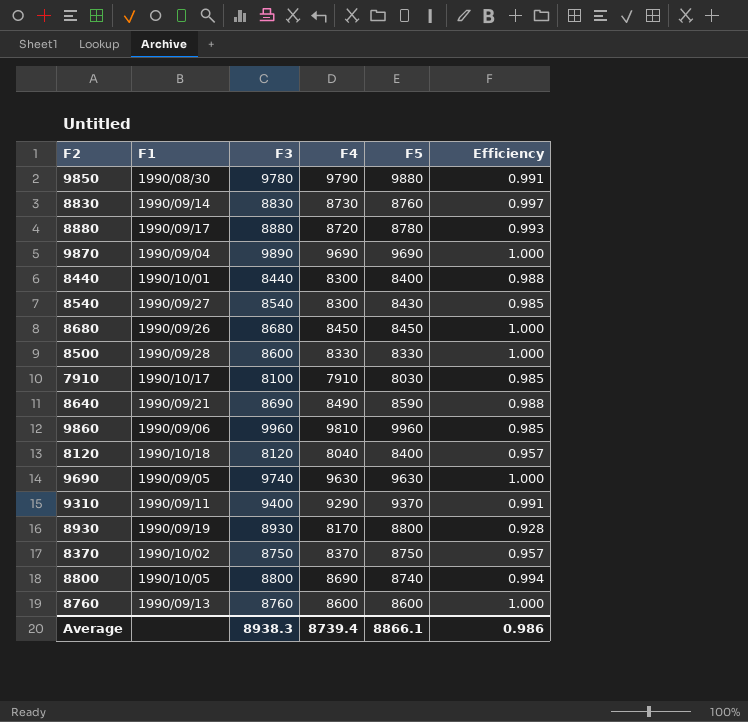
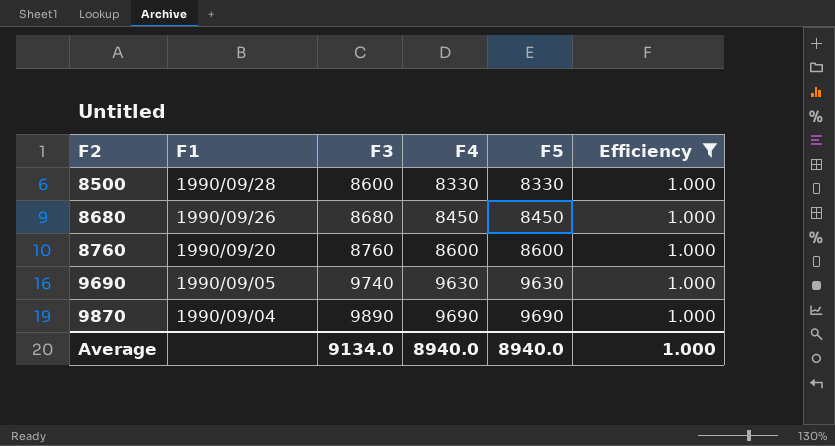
filter: none -> Efficiency = 1.000
row order: none -> F2 ascending
8760 | F1: 1990/09/13 -> 1990/09/20
Average | F3: 8938.3 -> 9134.0
Average | F4: 8739.4 -> 8940.0
Average | F5: 8866.1 -> 8940.0
Average | Efficiency: 0.986 -> 1.000

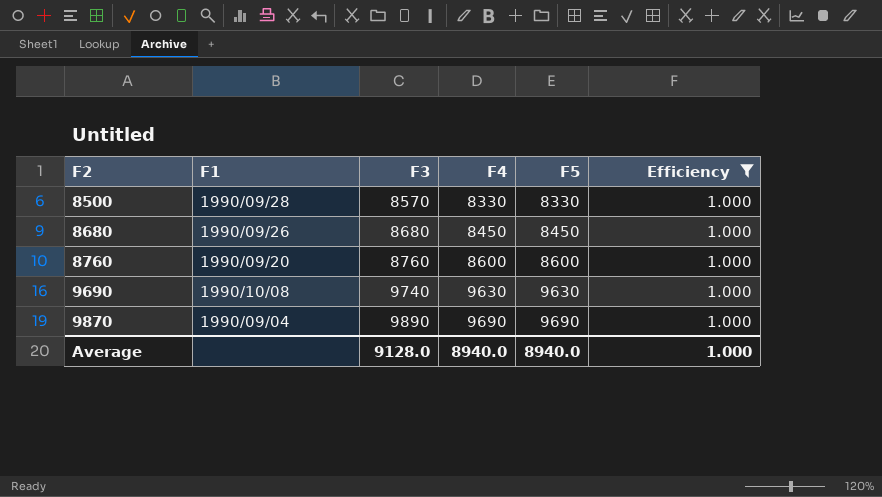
8500 | F3: 8600 -> 8570
9690 | F1: 1990/09/05 -> 1990/10/08
Average | F3: 9134.0 -> 9128.0

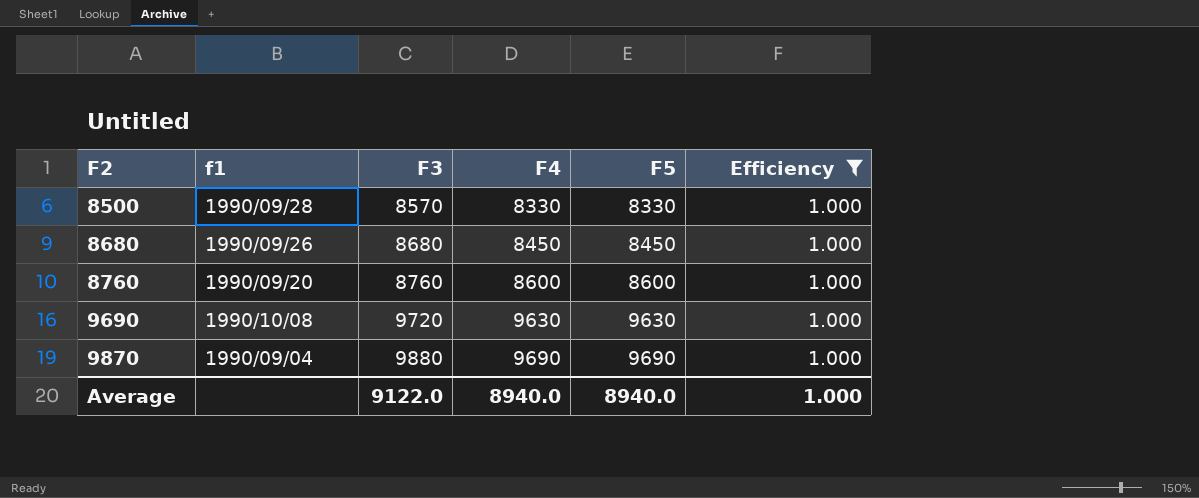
column name: F1 -> f1
9690 | F3: 9740 -> 9720
9870 | F3: 9890 -> 9880
Average | F3: 9128.0 -> 9122.0

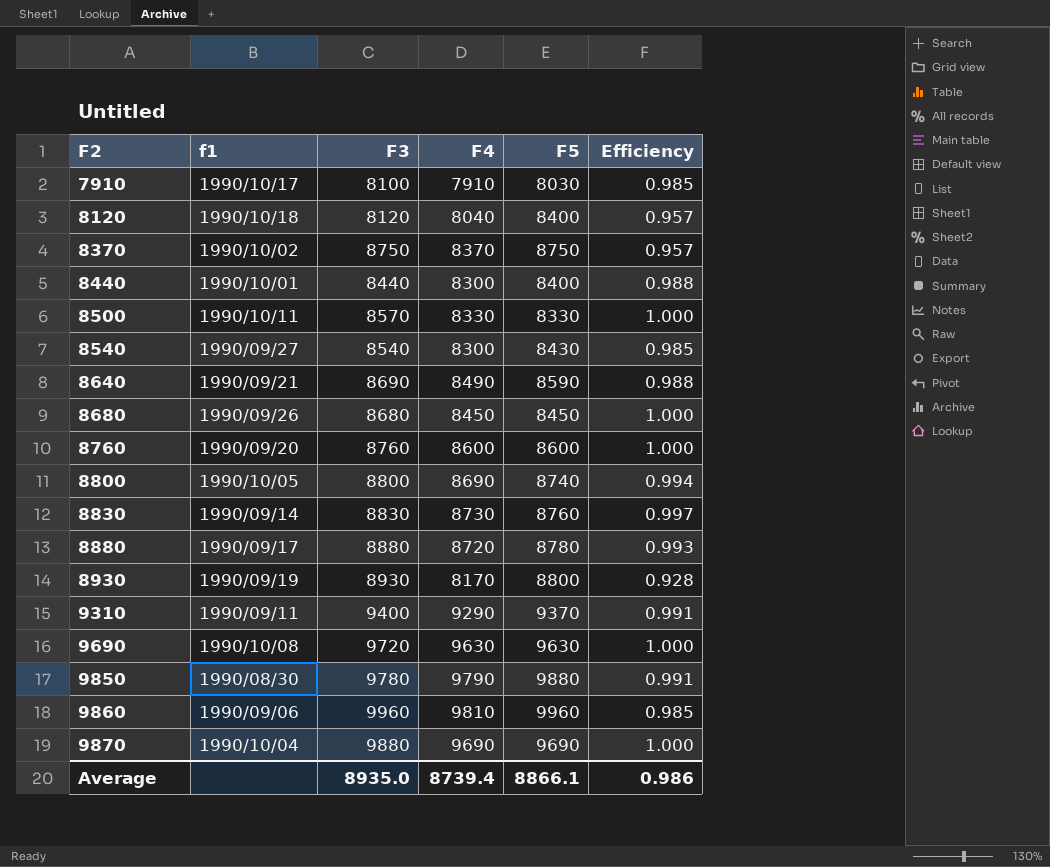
filter: Efficiency = 1.000 -> none
8500 | f1: 1990/09/28 -> 1990/10/11
9870 | f1: 1990/09/04 -> 1990/10/04
Average | F3: 9122.0 -> 8935.0
Average | F4: 8940.0 -> 8739.4
Average | F5: 8940.0 -> 8866.1
Average | Efficiency: 1.000 -> 0.986

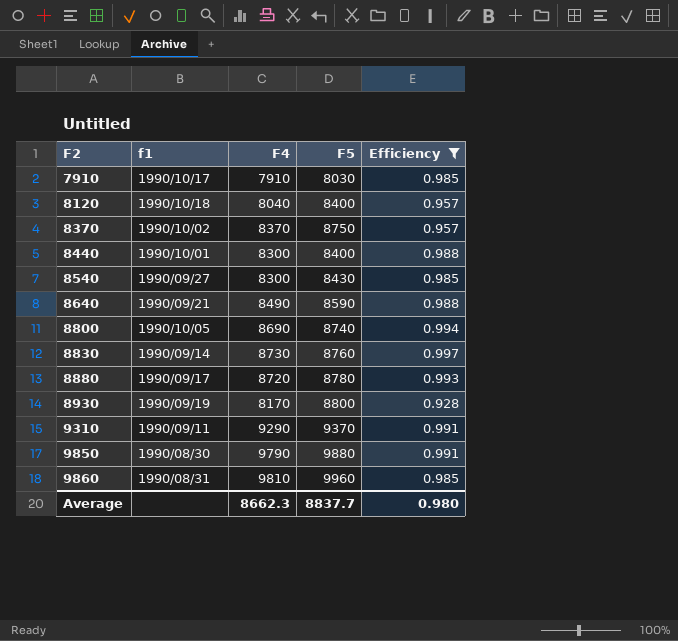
filter: none -> Efficiency != 1.000
column F3 | position: 3 -> none
9860 | f1: 1990/09/06 -> 1990/08/31
Average | F4: 8739.4 -> 8662.3
Average | F5: 8866.1 -> 8837.7
Average | Efficiency: 0.986 -> 0.980

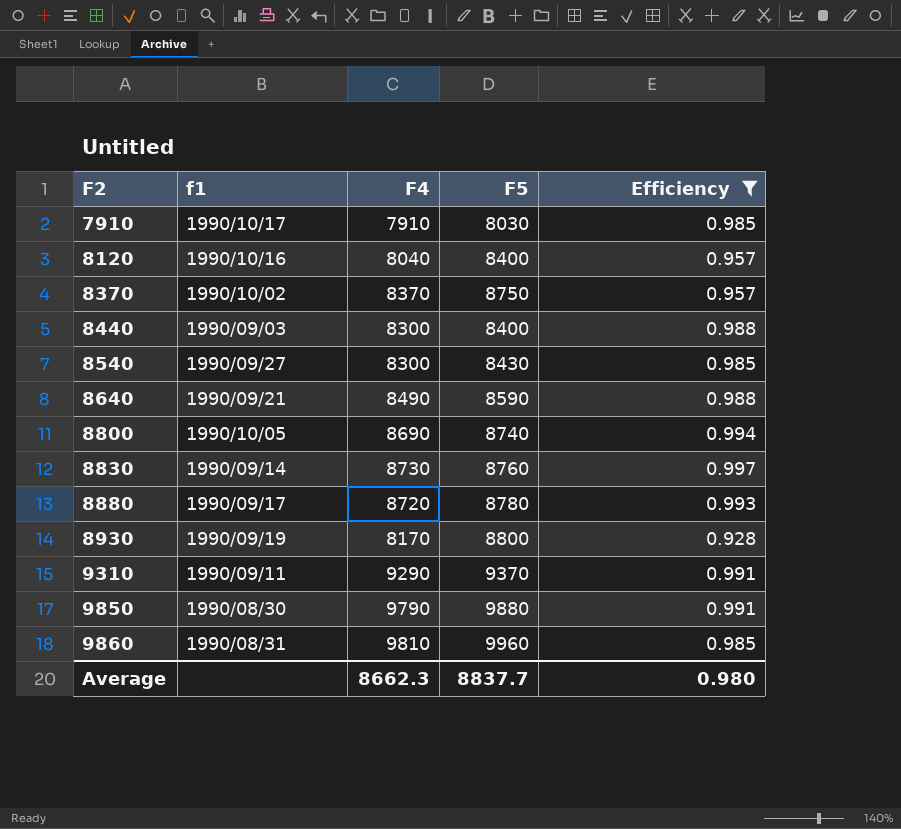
8120 | f1: 1990/10/18 -> 1990/10/16
8440 | f1: 1990/10/01 -> 1990/09/03

